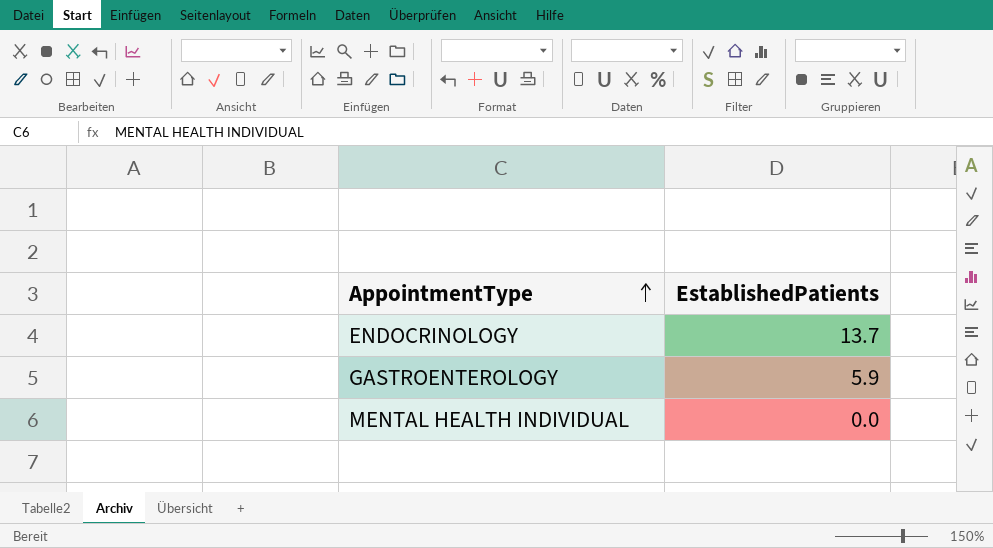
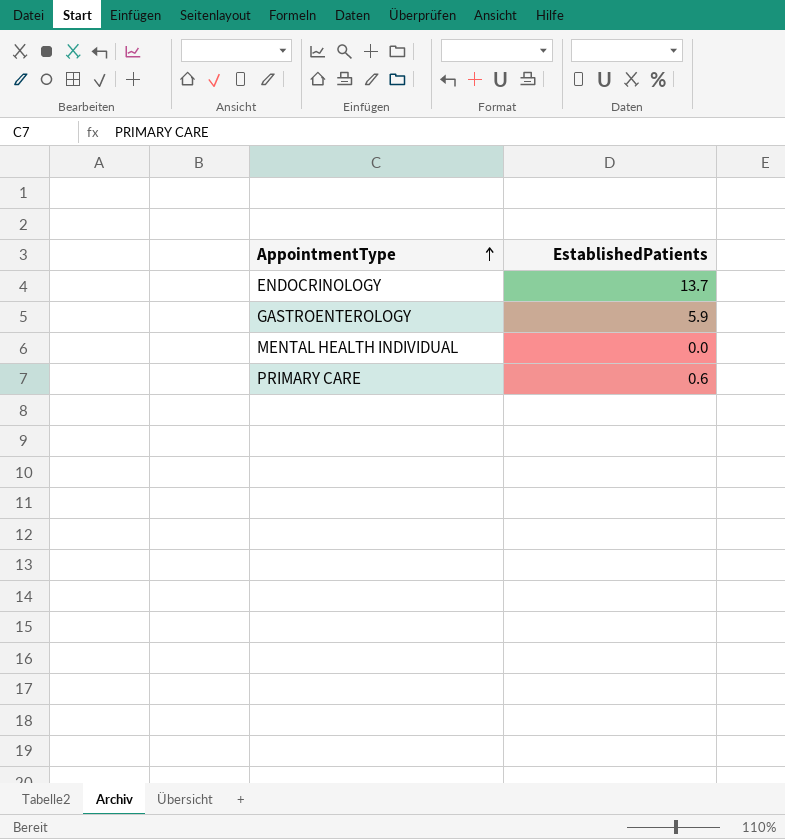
row PRIMARY CARE: none -> 0.6

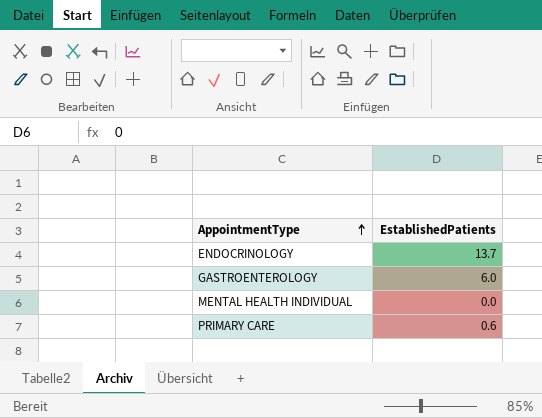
GASTROENTEROLOGY | EstablishedPatients: 5.9 -> 6.0

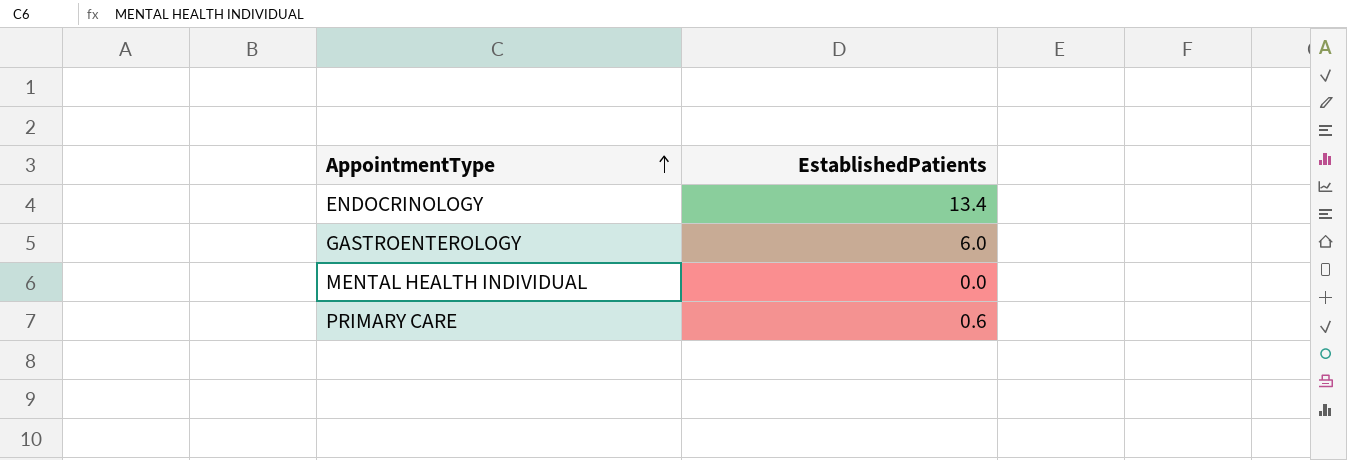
ENDOCRINOLOGY | EstablishedPatients: 13.7 -> 13.4

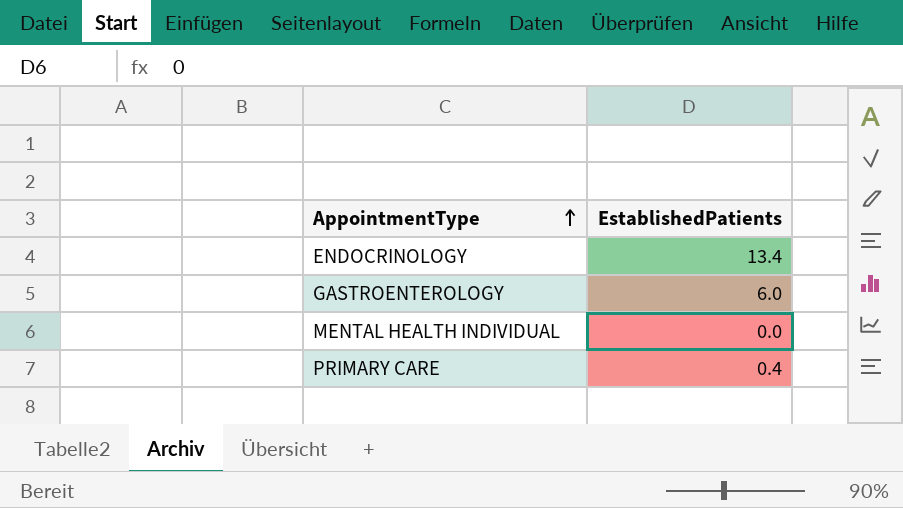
PRIMARY CARE | EstablishedPatients: 0.6 -> 0.4

